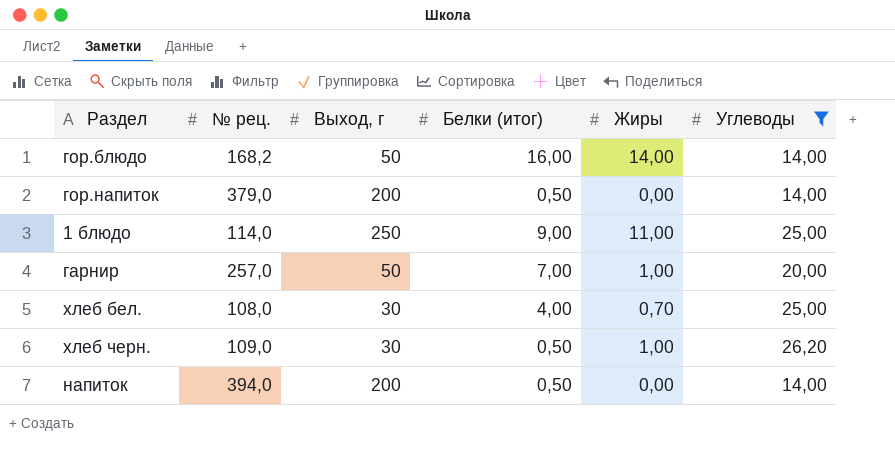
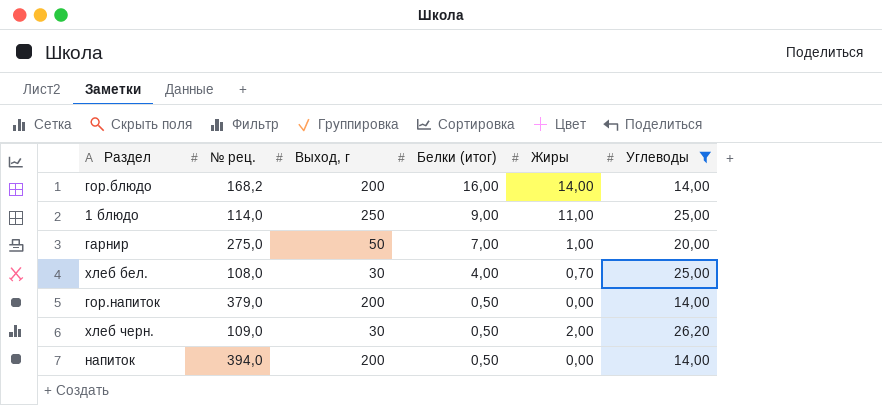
row order: none -> Белки (итог) descending
гор.блюдо | Выход, г: 50 -> 200
гарнир | № рец.: 257,0 -> 275,0
хлеб черн. | Жиры: 1,00 -> 2,00

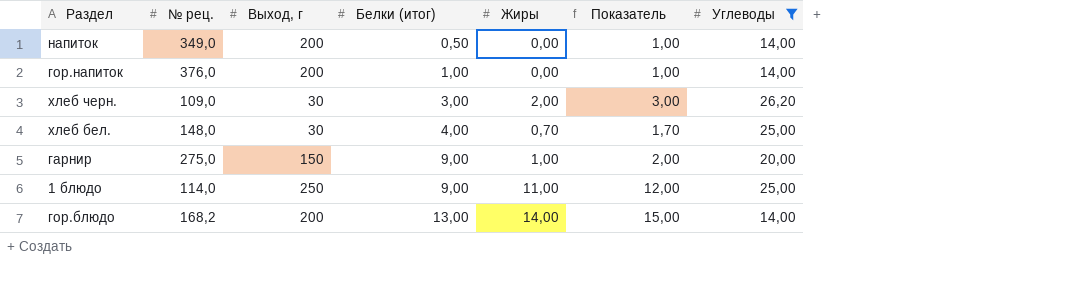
row order: Белки (итог) descending -> Белки (итог) ascending
column Показатель | formula: none -> [Жиры] + 1
напиток | № рец.: 394,0 -> 349,0
гор.напиток | № рец.: 379,0 -> 376,0
гор.напиток | Белки (итог): 0,50 -> 1,00
хлеб черн. | Белки (итог): 0,50 -> 3,00
хлеб бел. | № рец.: 108,0 -> 148,0
гарнир | Выход, г: 50 -> 150
гарнир | Белки (итог): 7,00 -> 9,00
гор.блюдо | Белки (итог): 16,00 -> 13,00

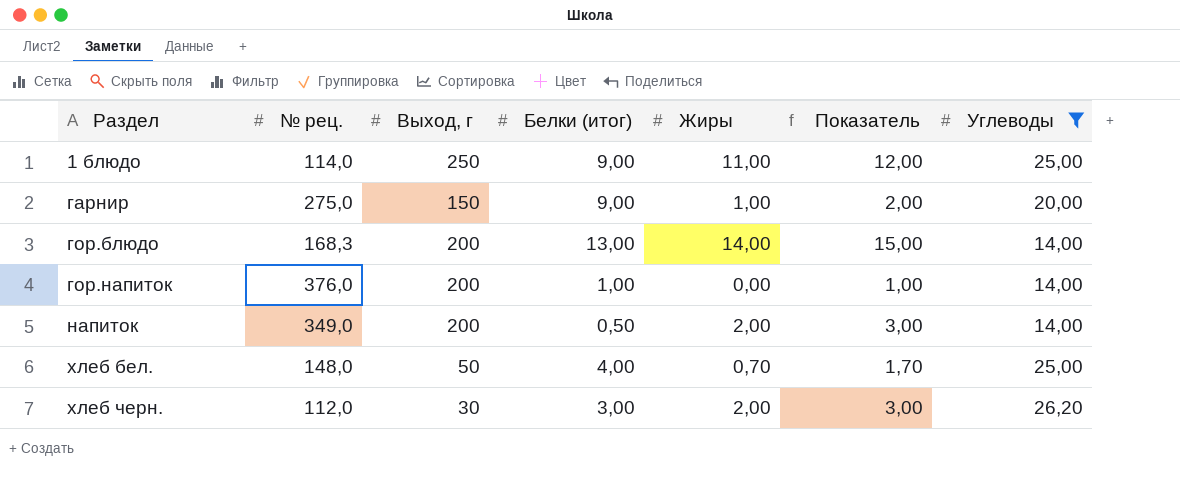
row order: Белки (итог) ascending -> Раздел ascending
гор.блюдо | № рец.: 168,2 -> 168,3
напиток | Жиры: 0,00 -> 2,00
напиток | Показатель: 1,00 -> 3,00
хлеб бел. | Выход, г: 30 -> 50
хлеб черн. | № рец.: 109,0 -> 112,0

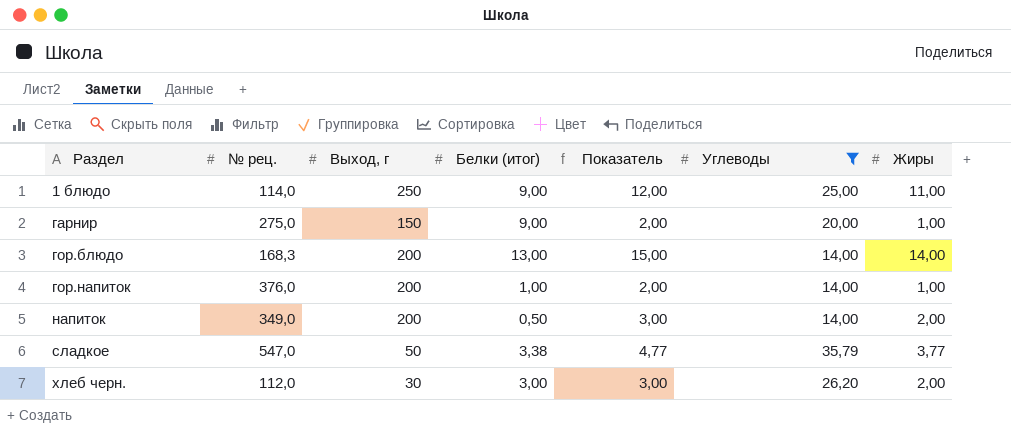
column Жиры | position: 5 -> 7
row хлеб бел.: 148,0 | 50 | 4,00 | 0,70 | 1,70 | 25,00 -> none
гор.напиток | Показатель: 1,00 -> 2,00
гор.напиток | Жиры: 0,00 -> 1,00
row сладкое: none -> 547,0 | 50 | 3,38 | 4,77 | 35,79 | 3,77

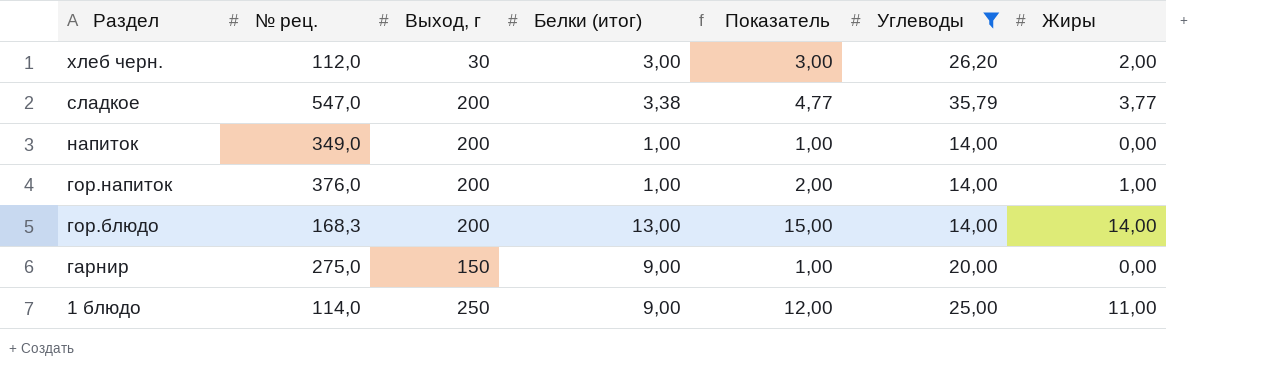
row order: Раздел ascending -> Раздел descending
сладкое | Выход, г: 50 -> 200
напиток | Белки (итог): 0,50 -> 1,00
напиток | Показатель: 3,00 -> 1,00
напиток | Жиры: 2,00 -> 0,00
гарнир | Показатель: 2,00 -> 1,00
гарнир | Жиры: 1,00 -> 0,00

